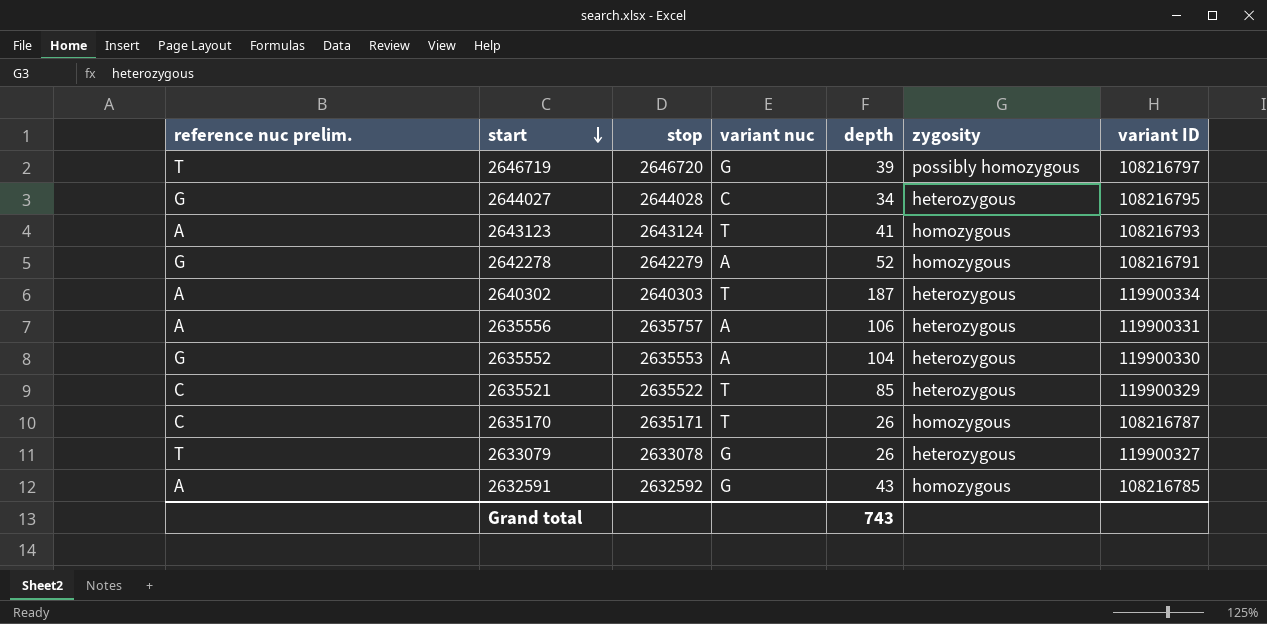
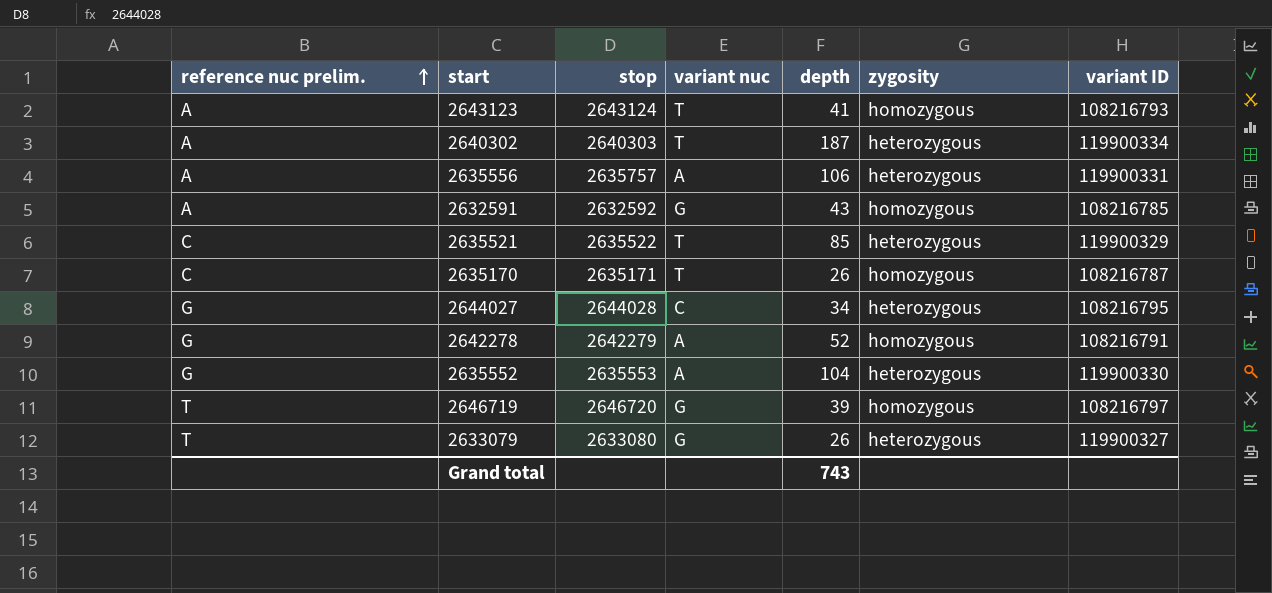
row order: start descending -> reference nuc prelim. ascending
2646719 | zygosity: possibly homozygous -> homozygous
2633079 | stop: 2633078 -> 2633080

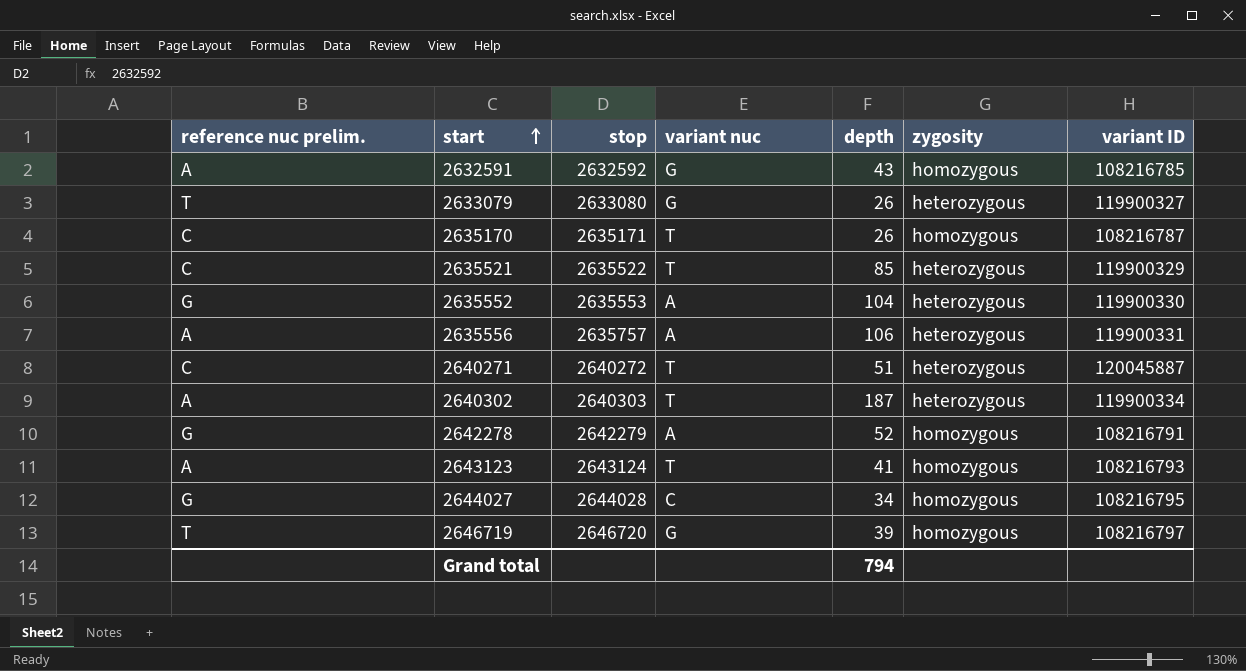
row order: reference nuc prelim. ascending -> start ascending
row 2640271: none -> C | 2640272 | T | 51 | heterozygous | 120045887
2644027 | zygosity: heterozygous -> homozygous
Grand total | depth: 743 -> 794

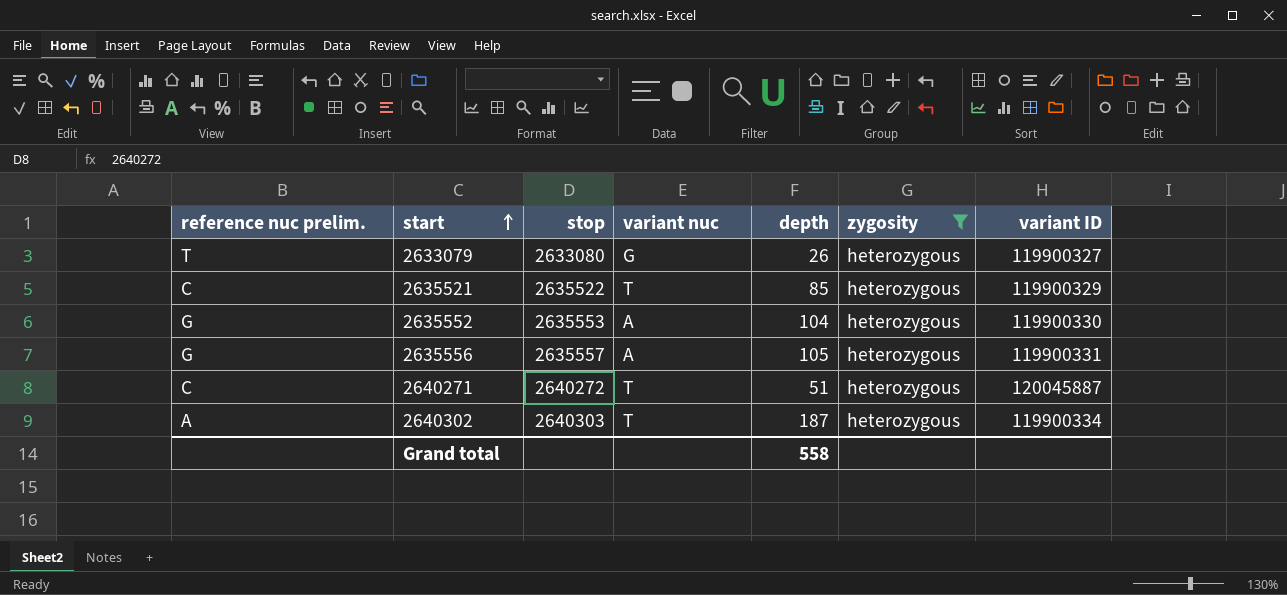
filter: none -> zygosity = heterozygous
2635556 | reference nuc prelim.: A -> G
2635556 | stop: 2635757 -> 2635557
2635556 | depth: 106 -> 105
Grand total | depth: 794 -> 558

